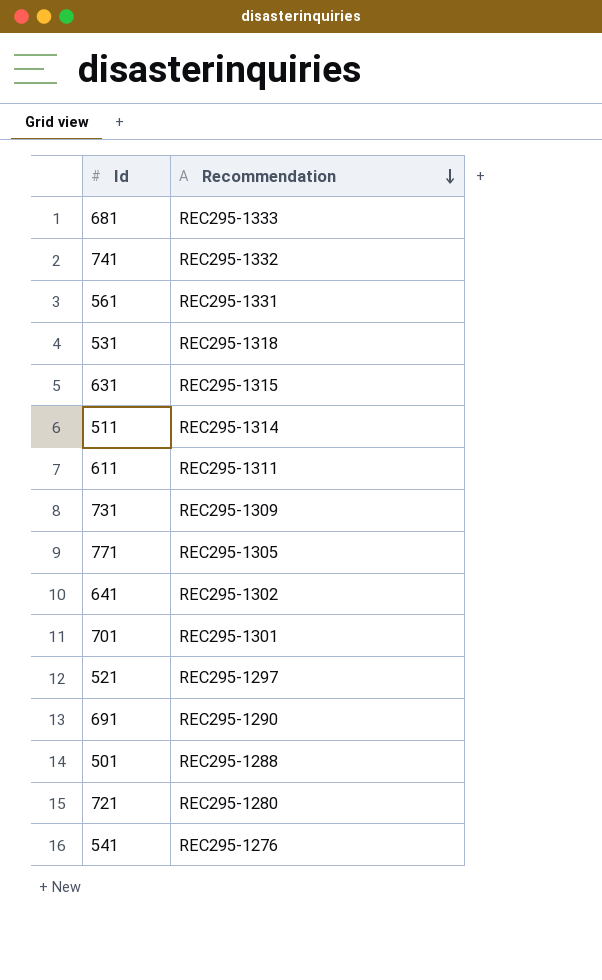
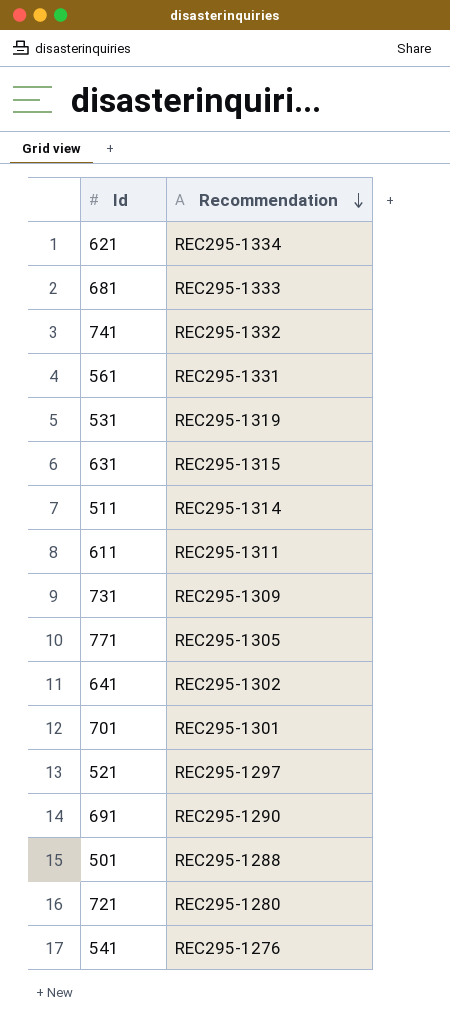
row 621: none -> REC295-1334
531 | Recommendation: REC295-1318 -> REC295-1319

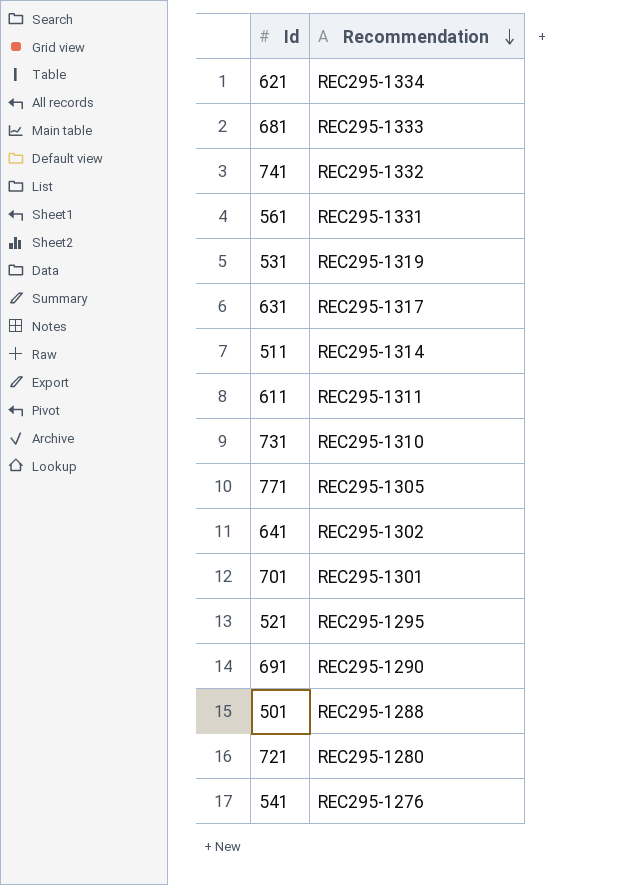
631 | Recommendation: REC295-1315 -> REC295-1317
731 | Recommendation: REC295-1309 -> REC295-1310
521 | Recommendation: REC295-1297 -> REC295-1295

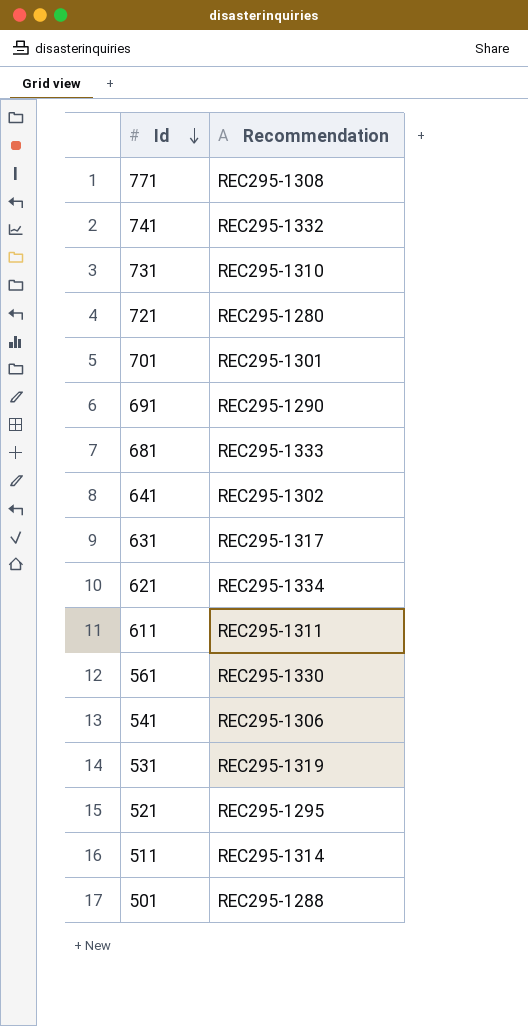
row order: Recommendation descending -> Id descending
771 | Recommendation: REC295-1305 -> REC295-1308
561 | Recommendation: REC295-1331 -> REC295-1330
541 | Recommendation: REC295-1276 -> REC295-1306

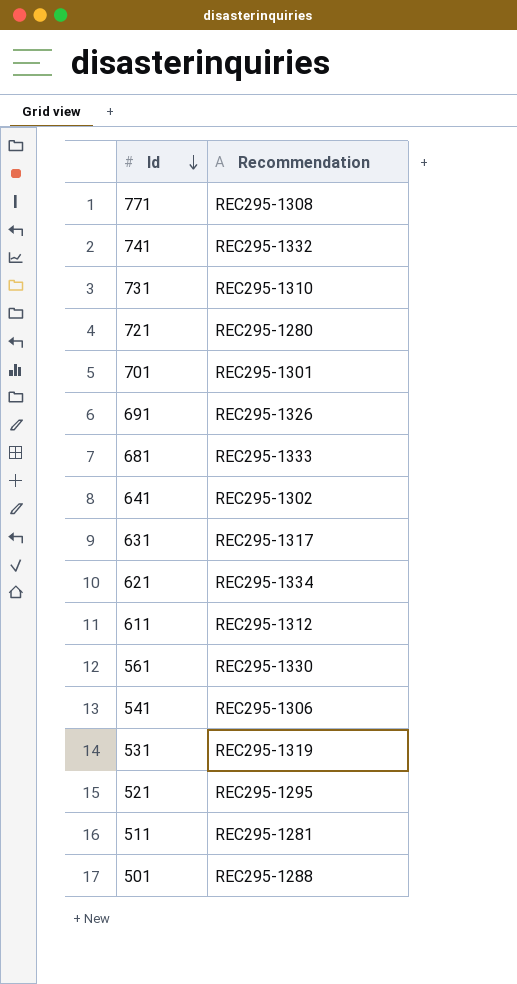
691 | Recommendation: REC295-1290 -> REC295-1326
611 | Recommendation: REC295-1311 -> REC295-1312
511 | Recommendation: REC295-1314 -> REC295-1281

